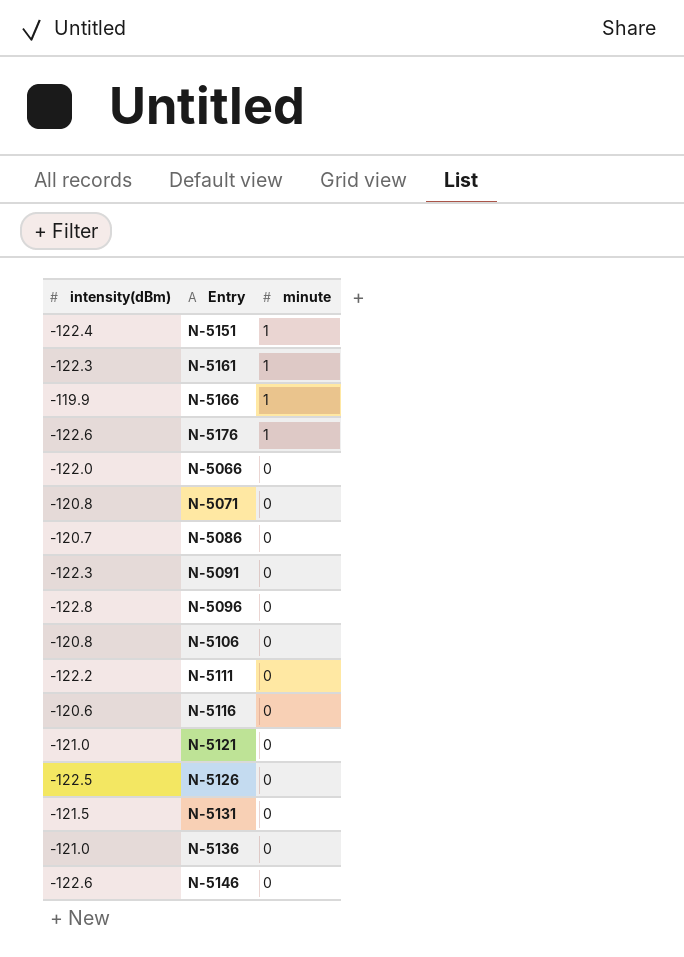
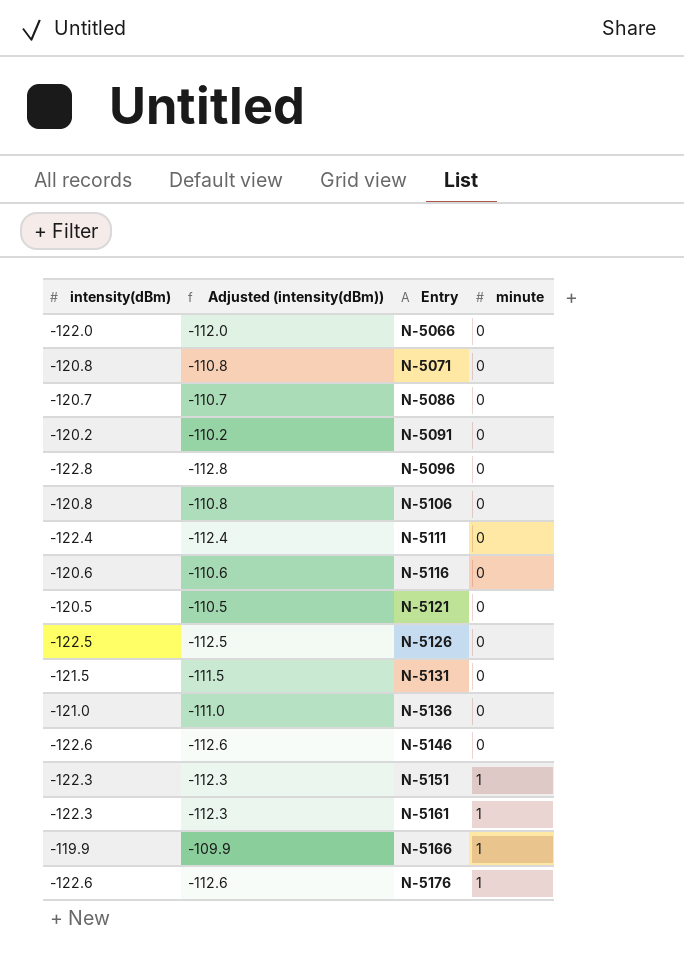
row order: minute descending -> Entry ascending
column Adjusted (intensity(dBm)) | formula: none -> [intensity(dBm)] + 10
N-5091 | intensity(dBm): -122.3 -> -120.2
N-5111 | intensity(dBm): -122.2 -> -122.4
N-5121 | intensity(dBm): -121.0 -> -120.5
N-5151 | intensity(dBm): -122.4 -> -122.3

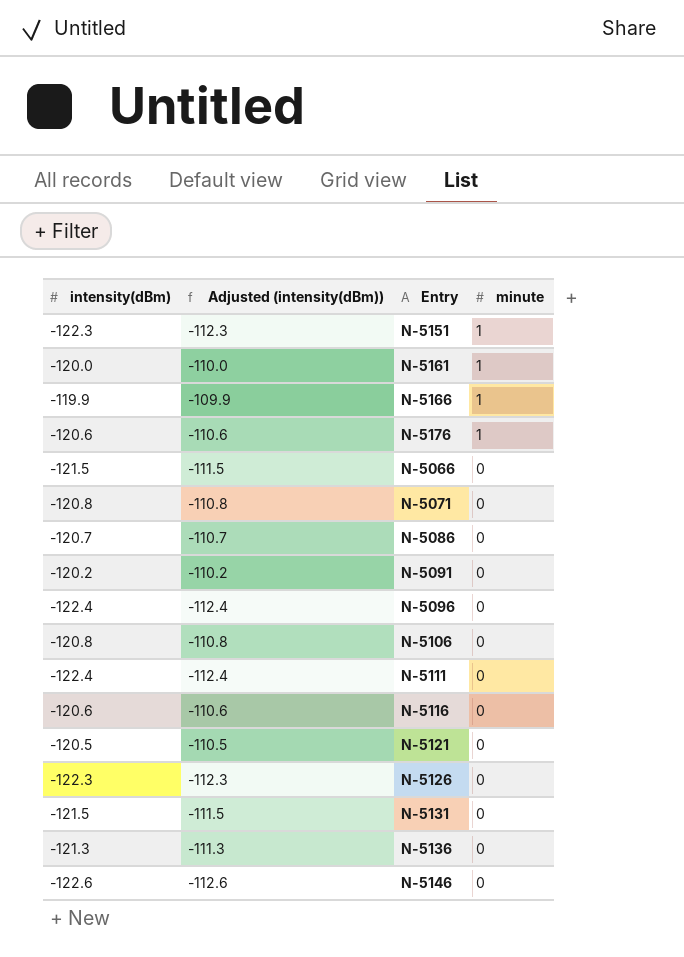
row order: Entry ascending -> minute descending
N-5161 | intensity(dBm): -122.3 -> -120.0
N-5161 | Adjusted (intensity(dBm)): -112.3 -> -110.0
N-5176 | intensity(dBm): -122.6 -> -120.6
N-5176 | Adjusted (intensity(dBm)): -112.6 -> -110.6
N-5066 | intensity(dBm): -122.0 -> -121.5
N-5066 | Adjusted (intensity(dBm)): -112.0 -> -111.5
N-5096 | intensity(dBm): -122.8 -> -122.4
N-5096 | Adjusted (intensity(dBm)): -112.8 -> -112.4
N-5126 | intensity(dBm): -122.5 -> -122.3
N-5126 | Adjusted (intensity(dBm)): -112.5 -> -112.3
N-5136 | intensity(dBm): -121.0 -> -121.3
N-5136 | Adjusted (intensity(dBm)): -111.0 -> -111.3

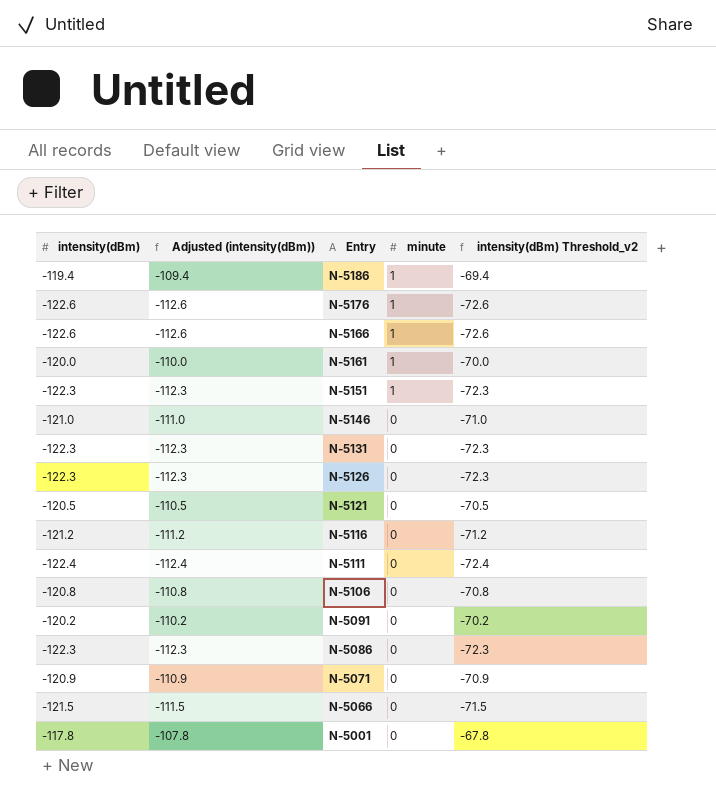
row order: minute descending -> Entry descending
column intensity(dBm) Threshold_v2 | formula: none -> [intensity(dBm)] + 50
row N-5096: -122.4 | -112.4 | 0 -> none
row N-5136: -121.3 | -111.3 | 0 -> none
row N-5186: none -> -119.4 | -109.4 | 1 | -69.4
N-5176 | intensity(dBm): -120.6 -> -122.6
N-5176 | Adjusted (intensity(dBm)): -110.6 -> -112.6
N-5166 | intensity(dBm): -119.9 -> -122.6
N-5166 | Adjusted (intensity(dBm)): -109.9 -> -112.6
N-5146 | intensity(dBm): -122.6 -> -121.0
N-5146 | Adjusted (intensity(dBm)): -112.6 -> -111.0
N-5131 | intensity(dBm): -121.5 -> -122.3
N-5131 | Adjusted (intensity(dBm)): -111.5 -> -112.3
N-5116 | intensity(dBm): -120.6 -> -121.2
N-5116 | Adjusted (intensity(dBm)): -110.6 -> -111.2
N-5086 | intensity(dBm): -120.7 -> -122.3
N-5086 | Adjusted (intensity(dBm)): -110.7 -> -112.3
N-5071 | intensity(dBm): -120.8 -> -120.9
N-5071 | Adjusted (intensity(dBm)): -110.8 -> -110.9
row N-5001: none -> -117.8 | -107.8 | 0 | -67.8

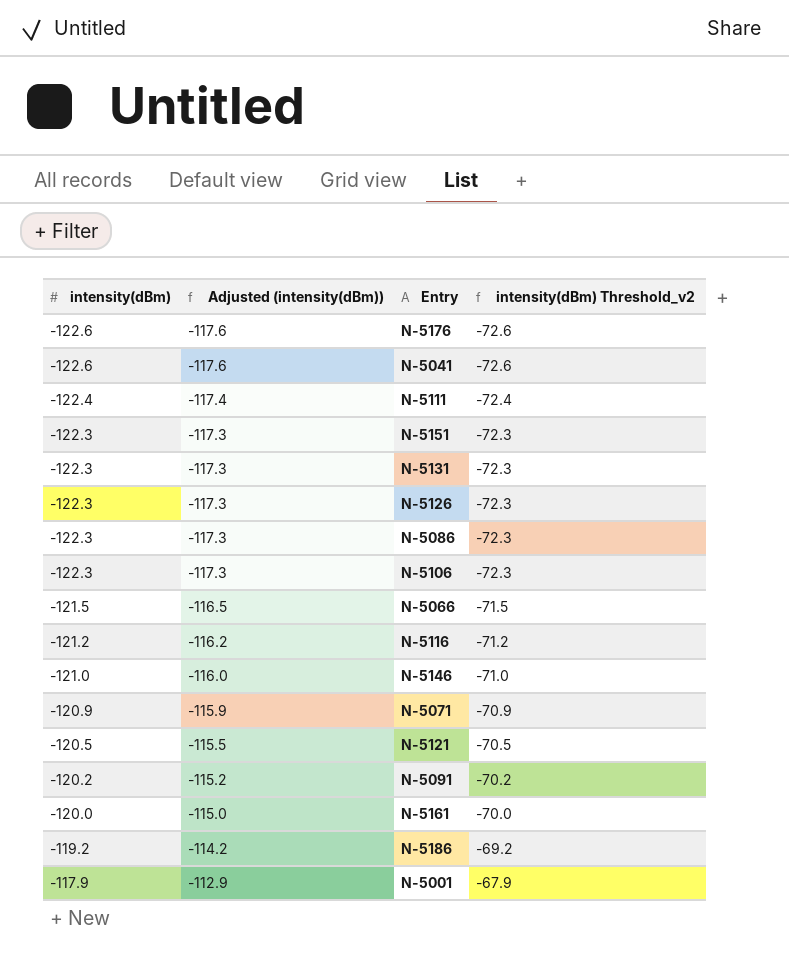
row order: Entry descending -> intensity(dBm) ascending
column minute | position: 4 -> none
column Adjusted (intensity(dBm)) | formula: [intensity(dBm)] + 10 -> [intensity(dBm)] + 5
row N-5166: -122.6 | -112.6 | 1 | -72.6 -> none
row N-5041: none -> -122.6 | -117.6 | -72.6
N-5106 | intensity(dBm): -120.8 -> -122.3
N-5106 | intensity(dBm) Threshold_v2: -70.8 -> -72.3
N-5186 | intensity(dBm): -119.4 -> -119.2
N-5186 | intensity(dBm) Threshold_v2: -69.4 -> -69.2
N-5001 | intensity(dBm): -117.8 -> -117.9
N-5001 | intensity(dBm) Threshold_v2: -67.8 -> -67.9

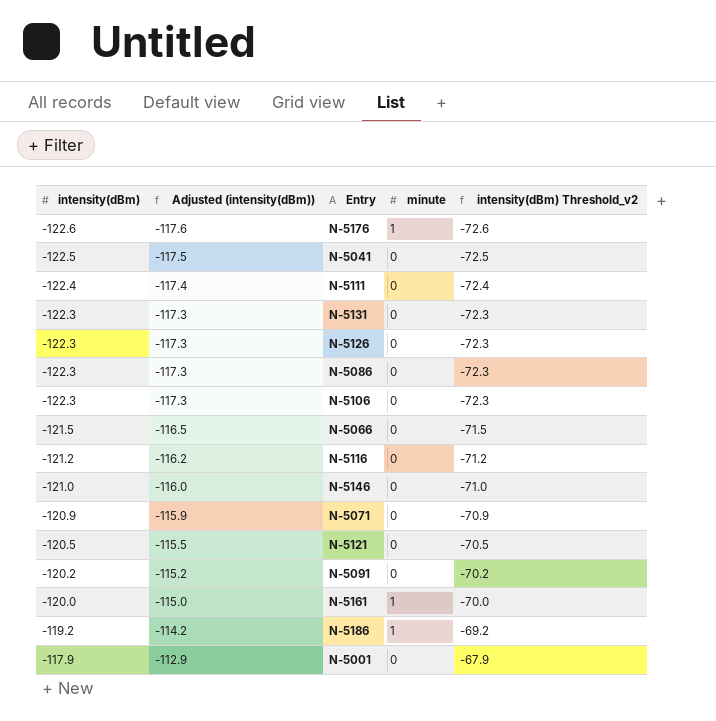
column minute | position: none -> 4
row N-5151: -122.3 | -117.3 | -72.3 -> none
N-5041 | intensity(dBm): -122.6 -> -122.5
N-5041 | Adjusted (intensity(dBm)): -117.6 -> -117.5
N-5041 | intensity(dBm) Threshold_v2: -72.6 -> -72.5

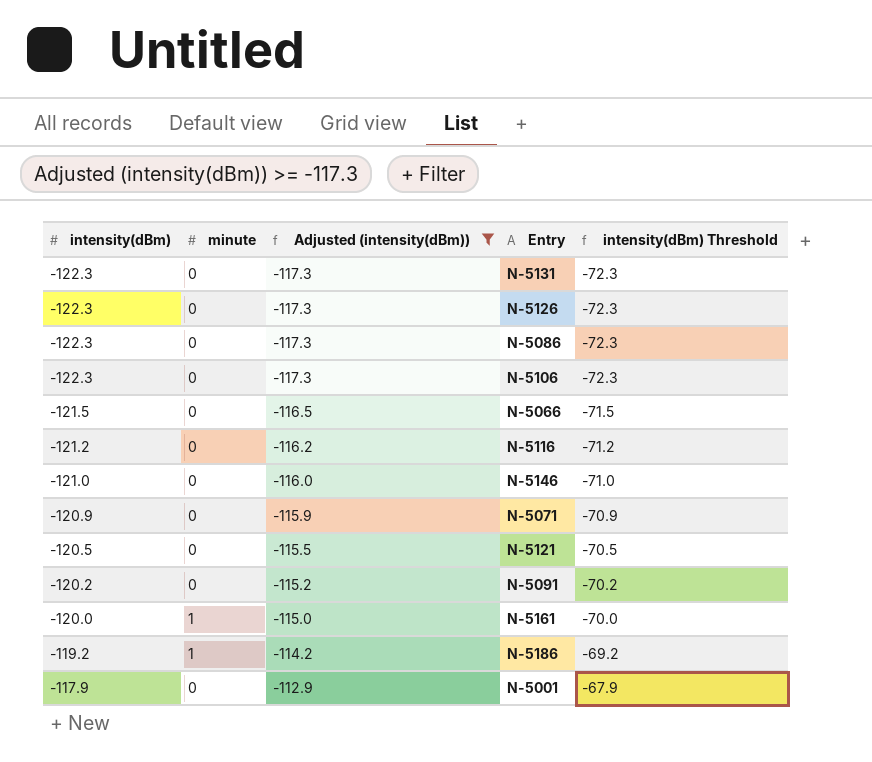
filter: none -> Adjusted (intensity(dBm)) >= -117.3
column minute | position: 4 -> 2
column name: intensity(dBm) Threshold_v2 -> intensity(dBm) Threshold

